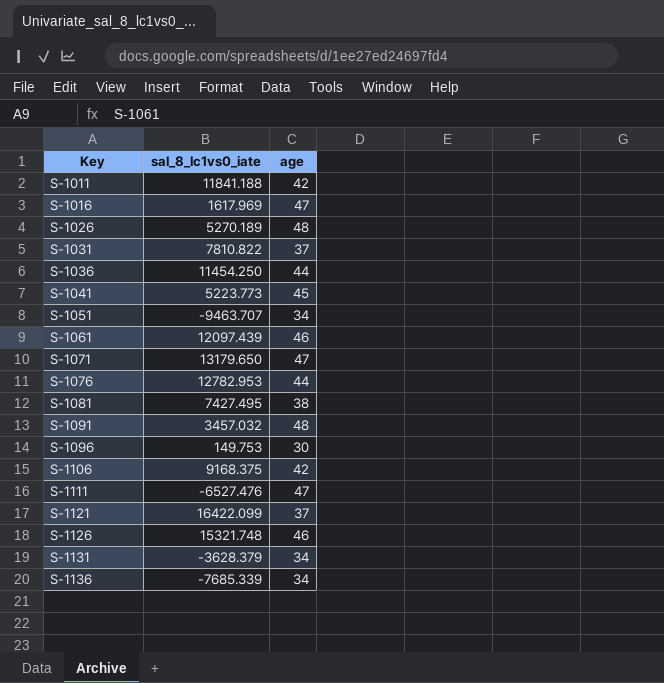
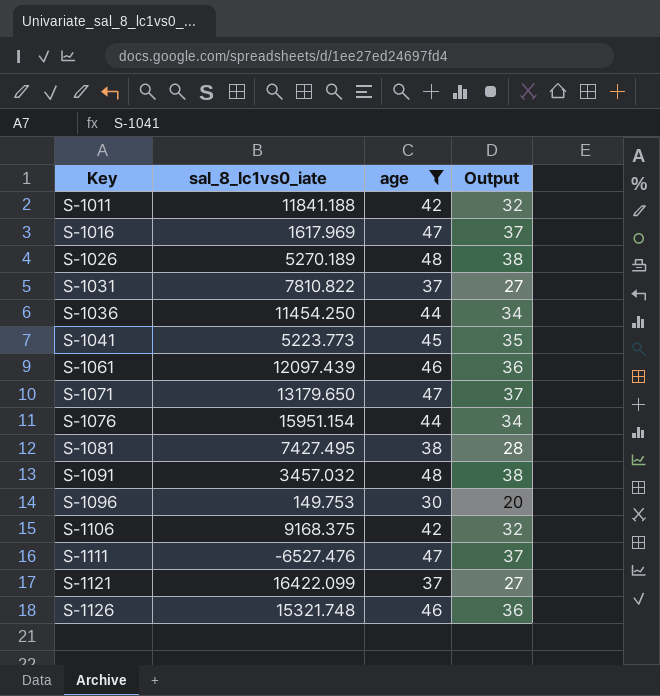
filter: none -> age != 34
column Output | formula: none -> [age] - 10
S-1076 | sal_8_lc1vs0_iate: 12782.953 -> 15951.154

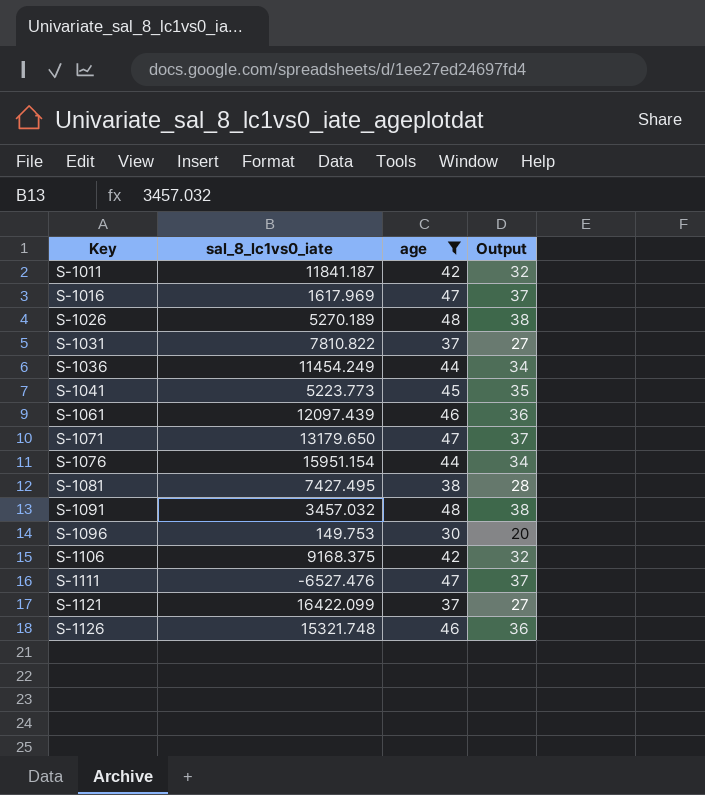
S-1011 | sal_8_lc1vs0_iate: 11841.188 -> 11841.187
S-1036 | sal_8_lc1vs0_iate: 11454.250 -> 11454.249

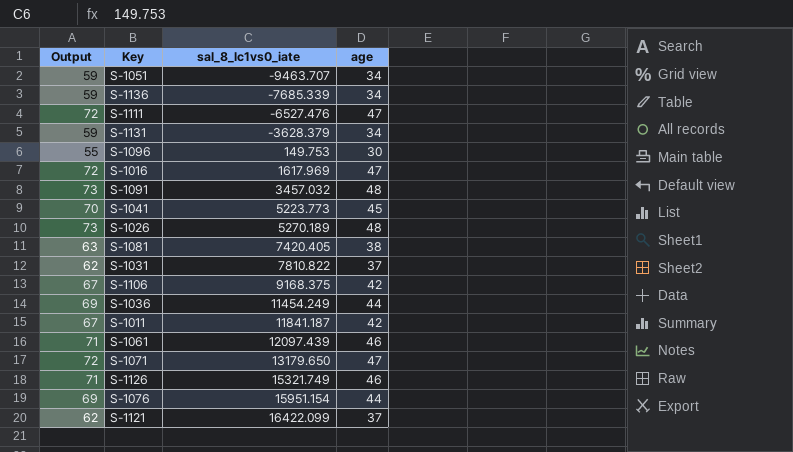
filter: age != 34 -> none
row order: Key ascending -> sal_8_lc1vs0_iate ascending
column Output | formula: [age] - 10 -> [age] + 25
column Output | position: 4 -> 1
S-1081 | sal_8_lc1vs0_iate: 7427.495 -> 7420.405
S-1126 | sal_8_lc1vs0_iate: 15321.748 -> 15321.749

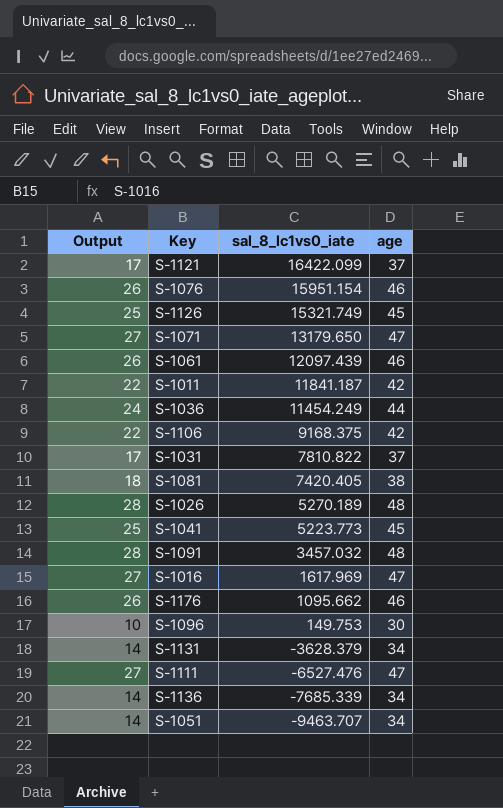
row order: sal_8_lc1vs0_iate ascending -> sal_8_lc1vs0_iate descending
column Output | formula: [age] + 25 -> [age] - 20
S-1076 | age: 44 -> 46
S-1126 | age: 46 -> 45
row S-1176: none -> 26 | 1095.662 | 46

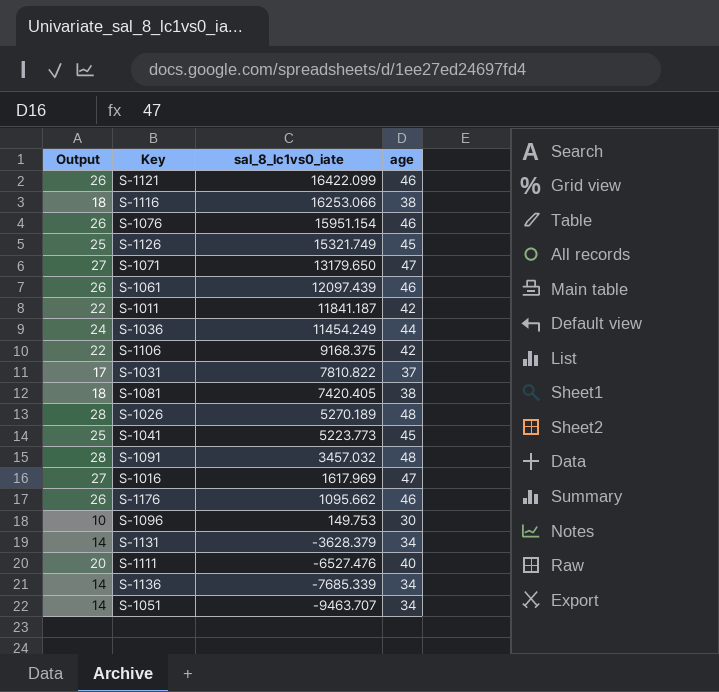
S-1121 | Output: 17 -> 26
S-1121 | age: 37 -> 46
row S-1116: none -> 18 | 16253.066 | 38
S-1111 | Output: 27 -> 20
S-1111 | age: 47 -> 40

